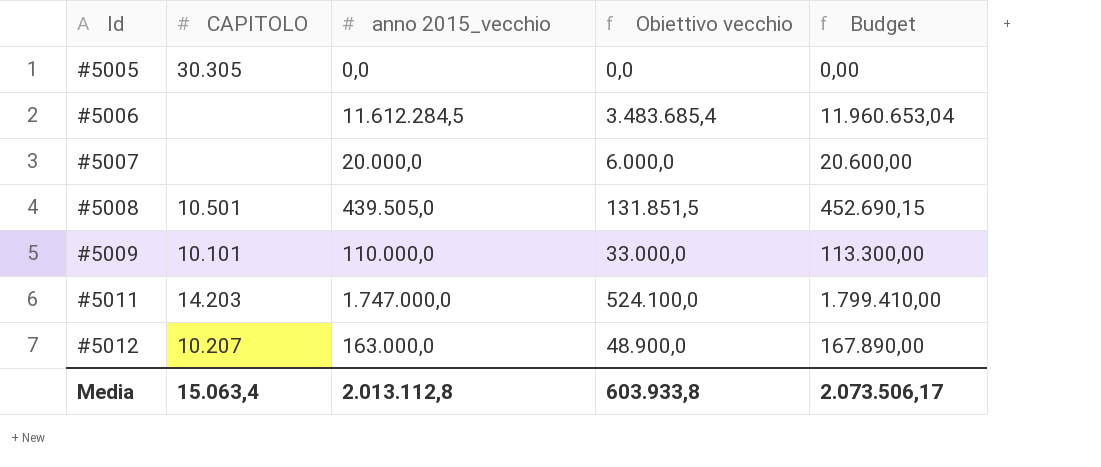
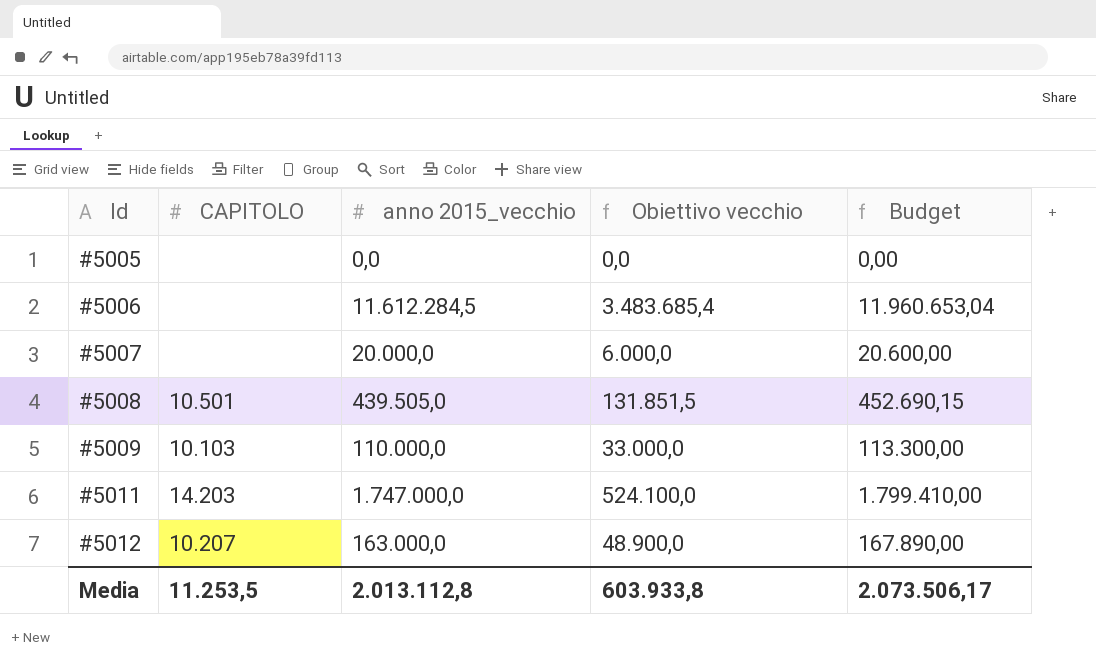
#5005 | CAPITOLO: 30.305 -> none
#5009 | CAPITOLO: 10.101 -> 10.103
Media | CAPITOLO: 15.063,4 -> 11.253,5

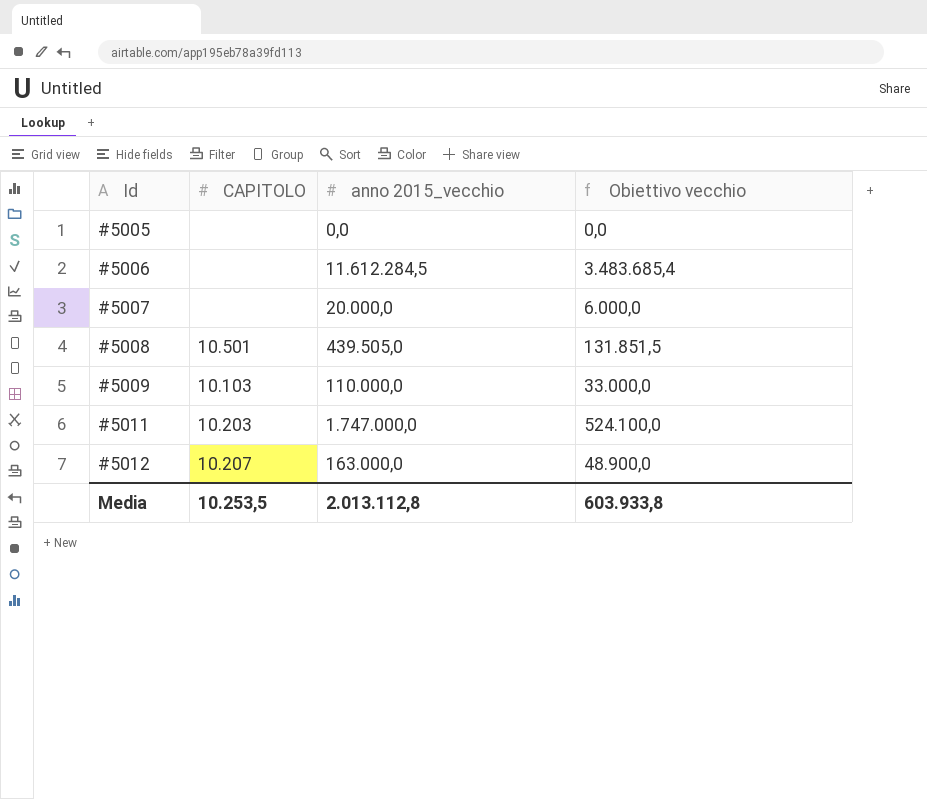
column Budget | formula: [anno 2015_vecchio] * 1,03 -> none
#5011 | CAPITOLO: 14.203 -> 10.203
Media | CAPITOLO: 11.253,5 -> 10.253,5

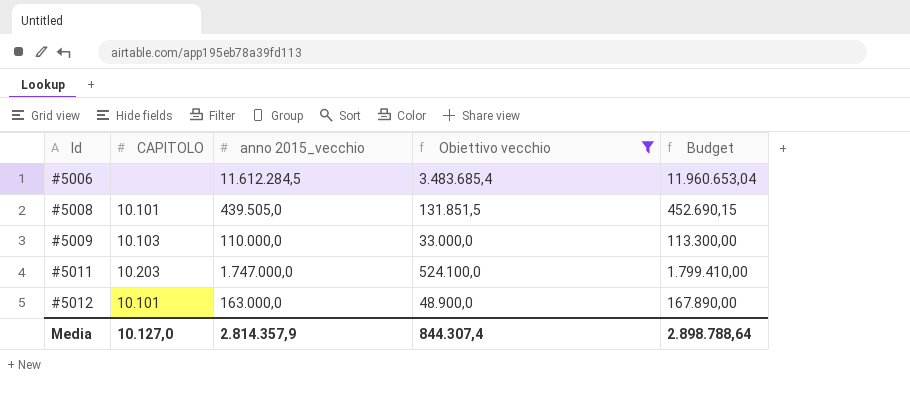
filter: none -> Obiettivo vecchio >= 33.000,0
column Budget | formula: none -> [anno 2015_vecchio] * 1,03
#5008 | CAPITOLO: 10.501 -> 10.101
#5012 | CAPITOLO: 10.207 -> 10.101
Media | CAPITOLO: 10.253,5 -> 10.127,0
Media | anno 2015_vecchio: 2.013.112,8 -> 2.814.357,9
Media | Obiettivo vecchio: 603.933,8 -> 844.307,4

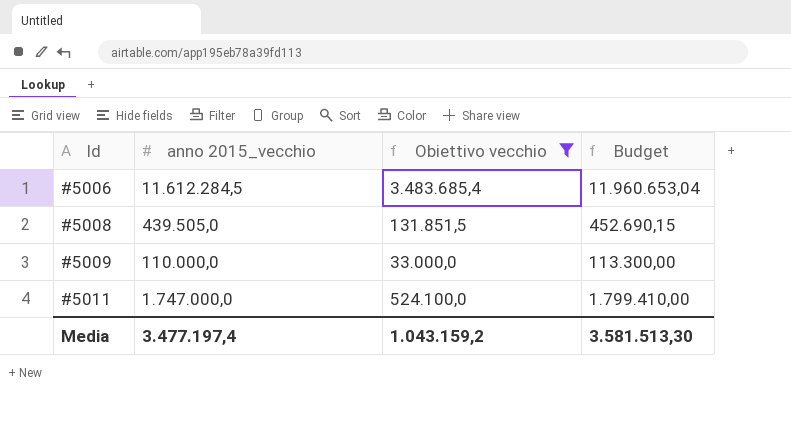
column CAPITOLO | position: 2 -> none
row #5012: 10.101 | 163.000,0 | 48.900,0 | 167.890,00 -> none
Media | anno 2015_vecchio: 2.814.357,9 -> 3.477.197,4
Media | Obiettivo vecchio: 844.307,4 -> 1.043.159,2
Media | Budget: 2.898.788,64 -> 3.581.513,30

